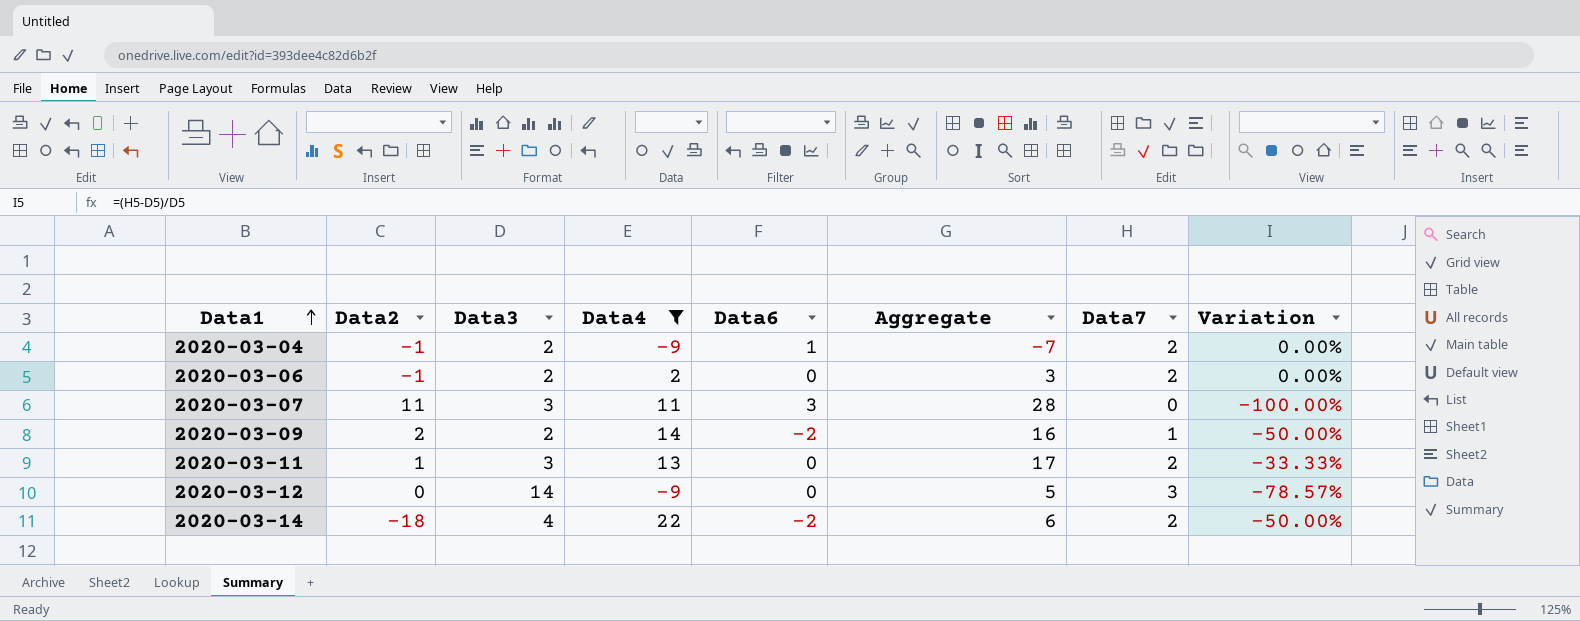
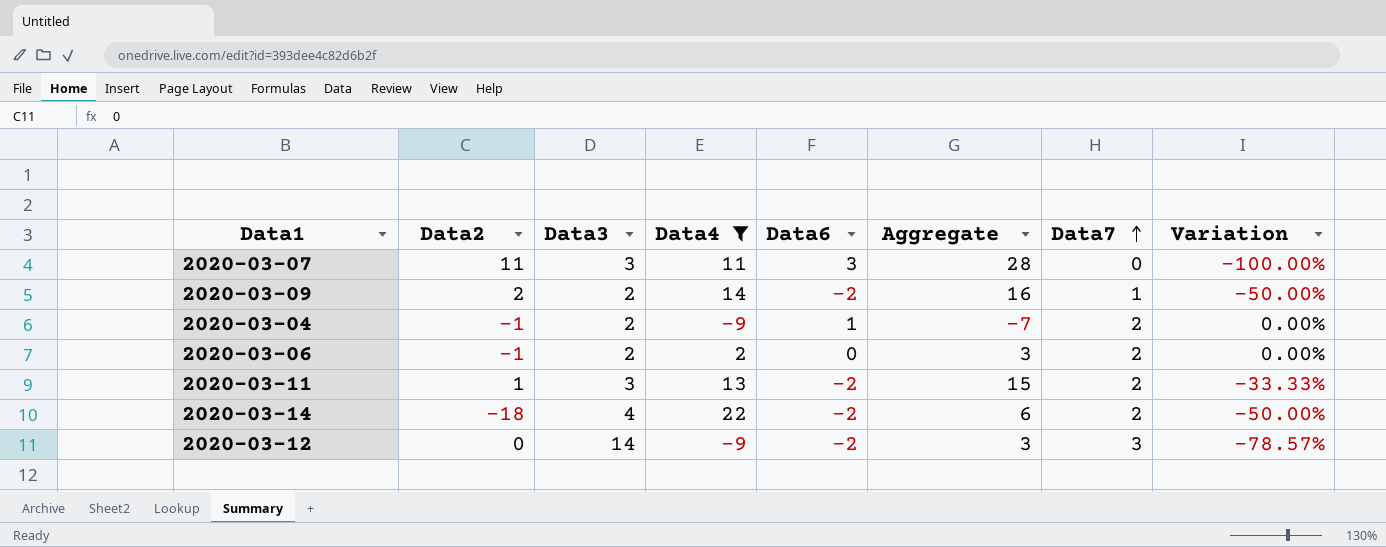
row order: Data1 ascending -> Data7 ascending
2020-03-11 | Data6: 0 -> -2
2020-03-11 | Aggregate: 17 -> 15
2020-03-12 | Data6: 0 -> -2
2020-03-12 | Aggregate: 5 -> 3

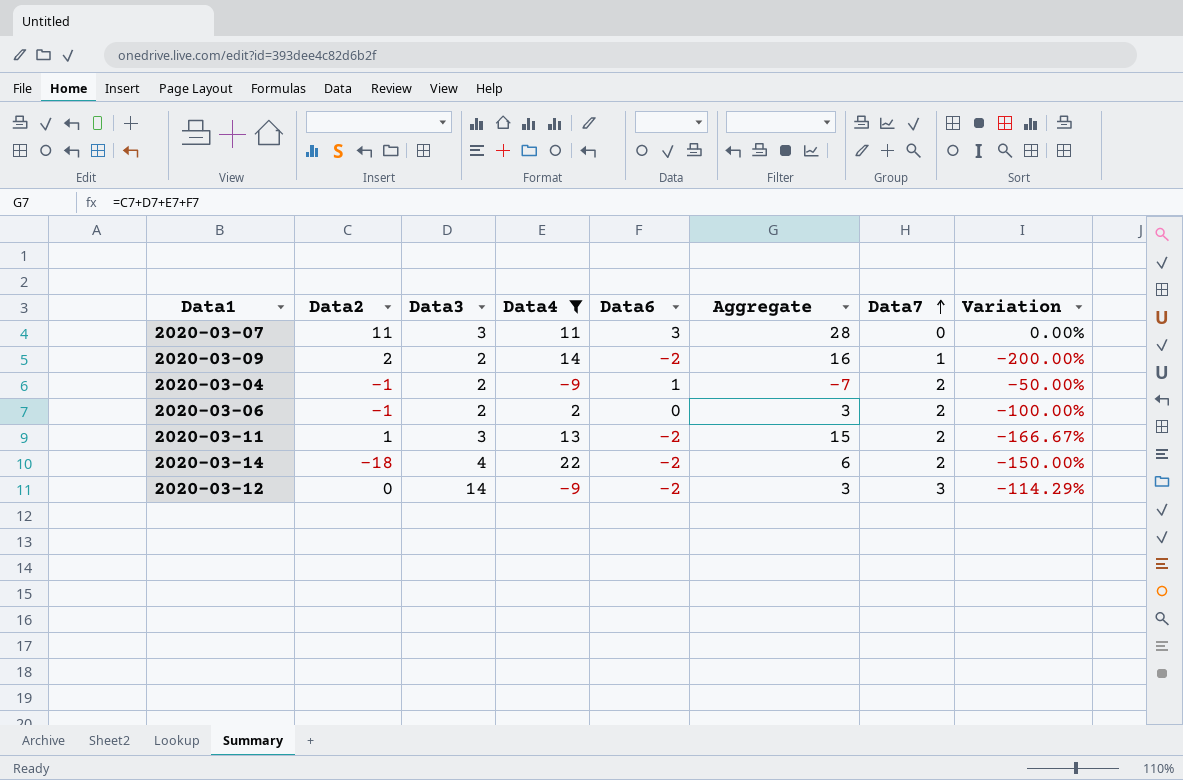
column Variation | formula: ([Data7] - [Data3]) / [Data3] -> ([Data6] - [Data3]) / [Data3]

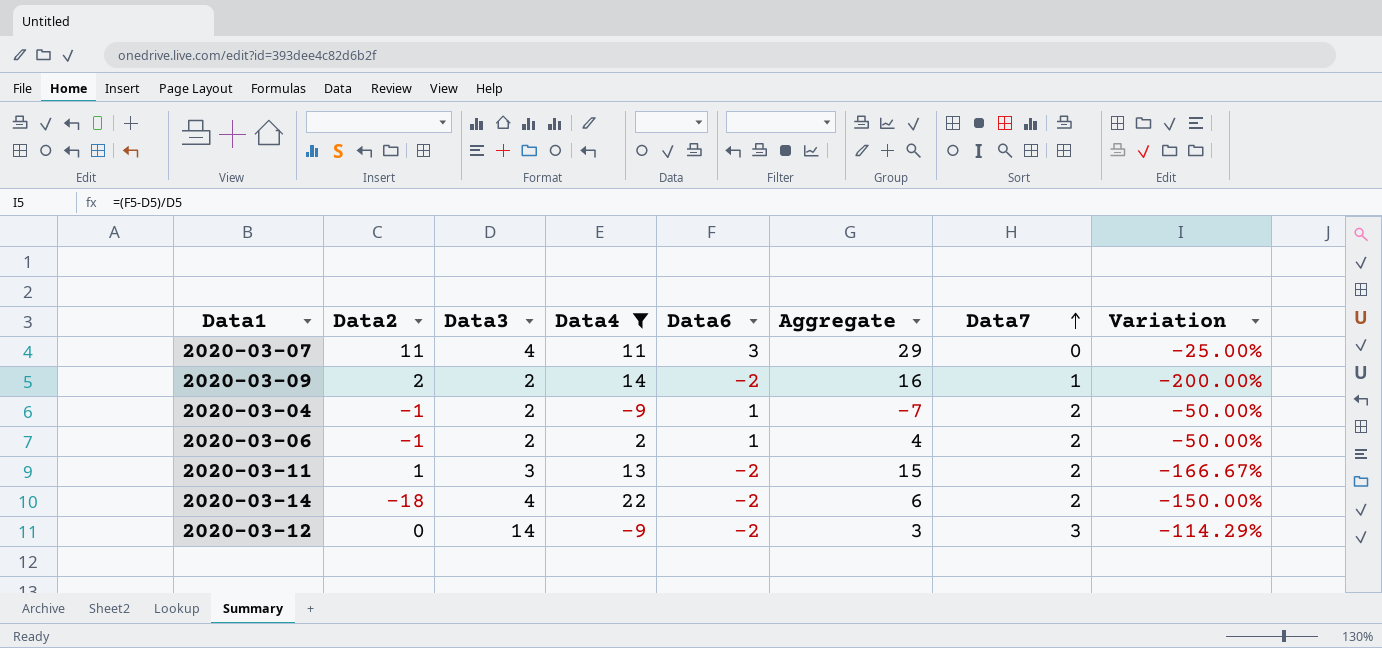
2020-03-07 | Data3: 3 -> 4
2020-03-07 | Aggregate: 28 -> 29
2020-03-07 | Variation: 0.00% -> -25.00%
2020-03-06 | Data6: 0 -> 1
2020-03-06 | Aggregate: 3 -> 4
2020-03-06 | Variation: -100.00% -> -50.00%

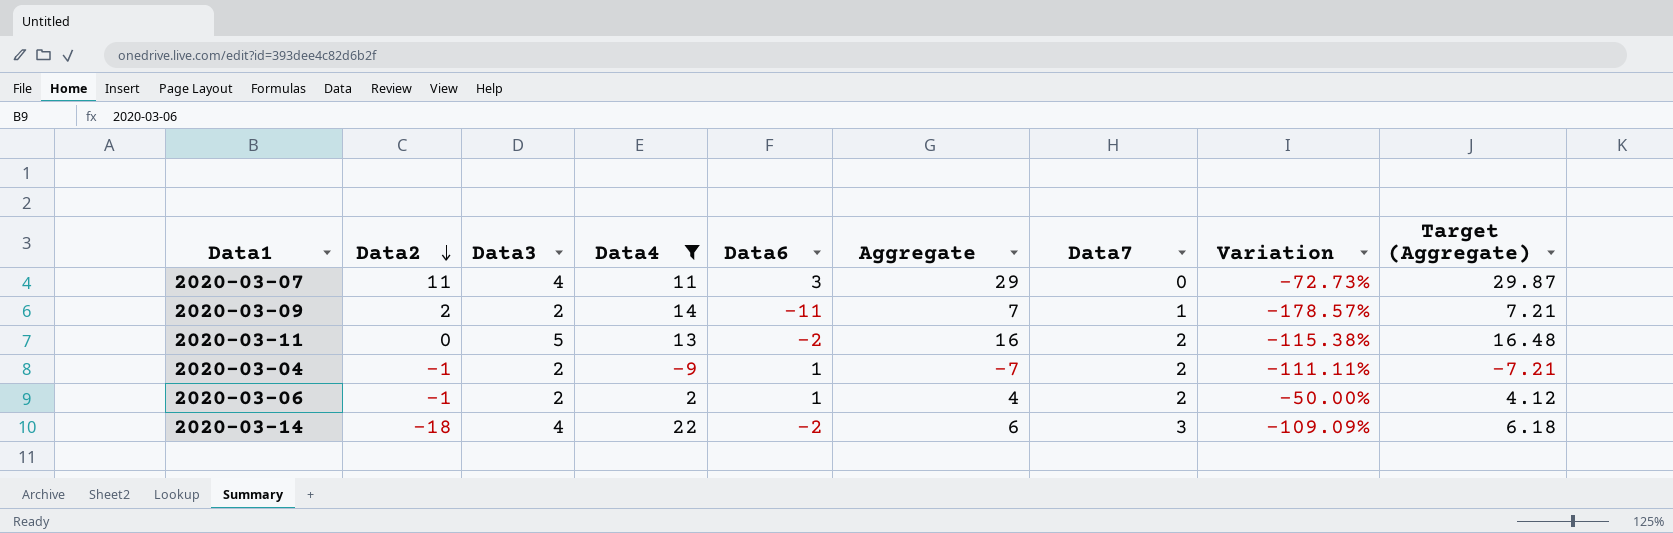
row order: Data7 ascending -> Data2 descending
column Variation | formula: ([Data6] - [Data3]) / [Data3] -> ([Data6] - [Data4]) / [Data4]
column Target (Aggregate) | formula: none -> [Aggregate] * 1.03
row 2020-03-12: 0 | 14 | -9 | -2 | 3 | 3 | -114.29% -> none
2020-03-09 | Data6: -2 -> -11
2020-03-09 | Aggregate: 16 -> 7
2020-03-11 | Data2: 1 -> 0
2020-03-11 | Data3: 3 -> 5
2020-03-11 | Aggregate: 15 -> 16
2020-03-14 | Data7: 2 -> 3

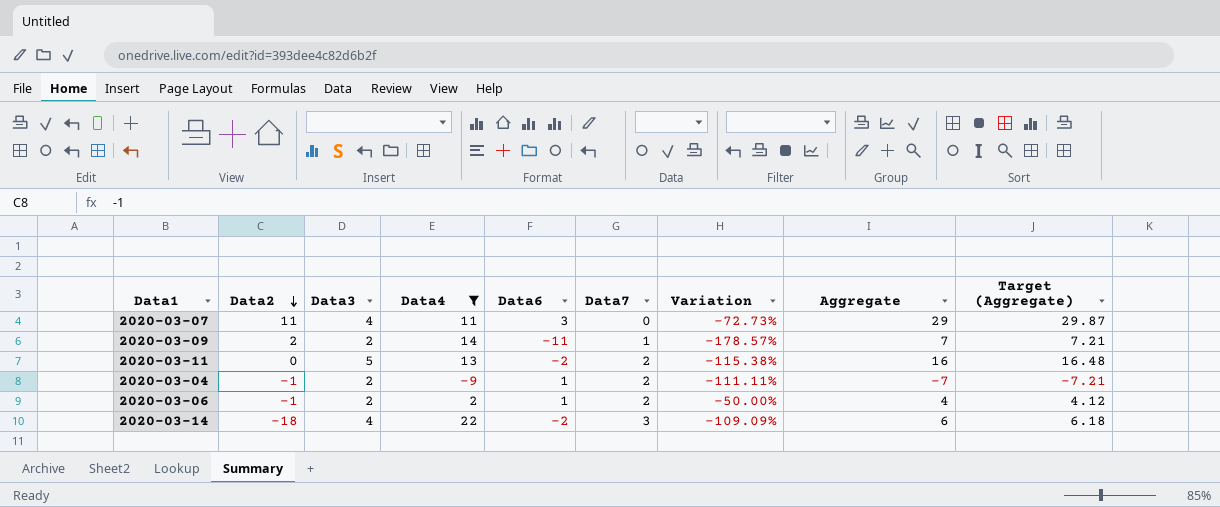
column Aggregate | position: 6 -> 8

